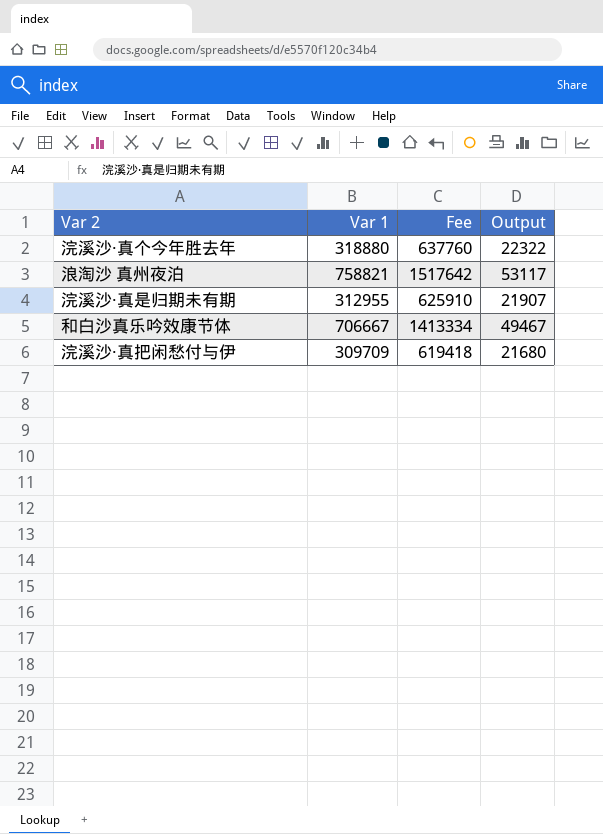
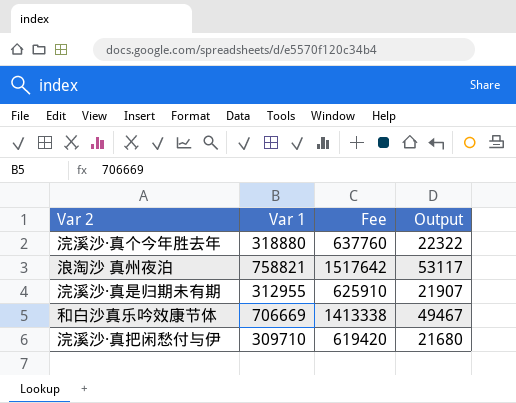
和白沙真乐吟效康节体 | Var 1: 706667 -> 706669
和白沙真乐吟效康节体 | Fee: 1413334 -> 1413338
浣溪沙·真把闲愁付与伊 | Var 1: 309709 -> 309710
浣溪沙·真把闲愁付与伊 | Fee: 619418 -> 619420

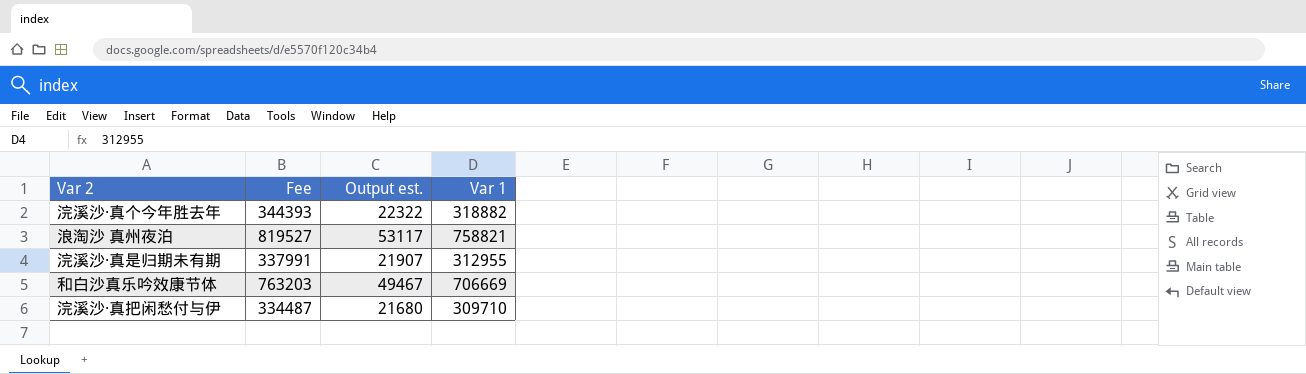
column Fee | formula: [Var 1] * 2 -> [Var 1] * 1.08
column name: Output -> Output est.
column Var 1 | position: 2 -> 4
浣溪沙·真个今年胜去年 | Var 1: 318880 -> 318882

